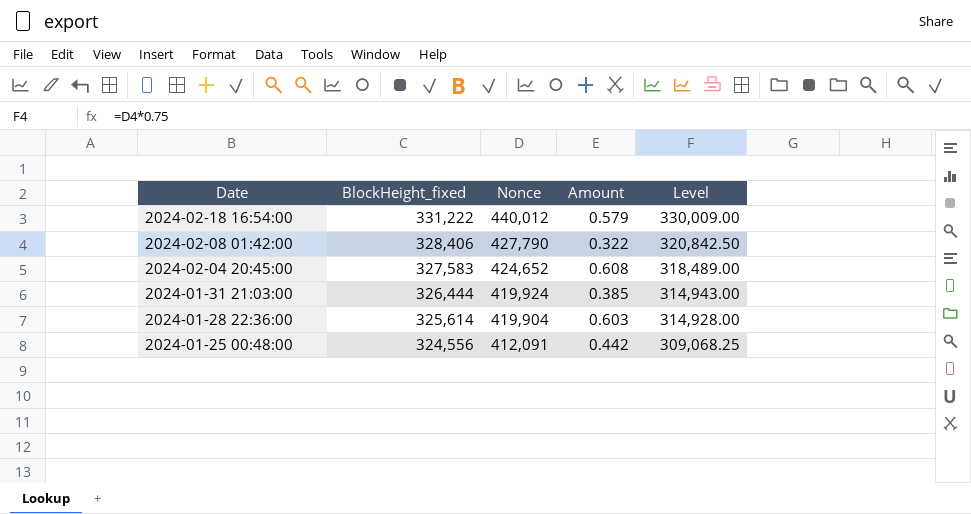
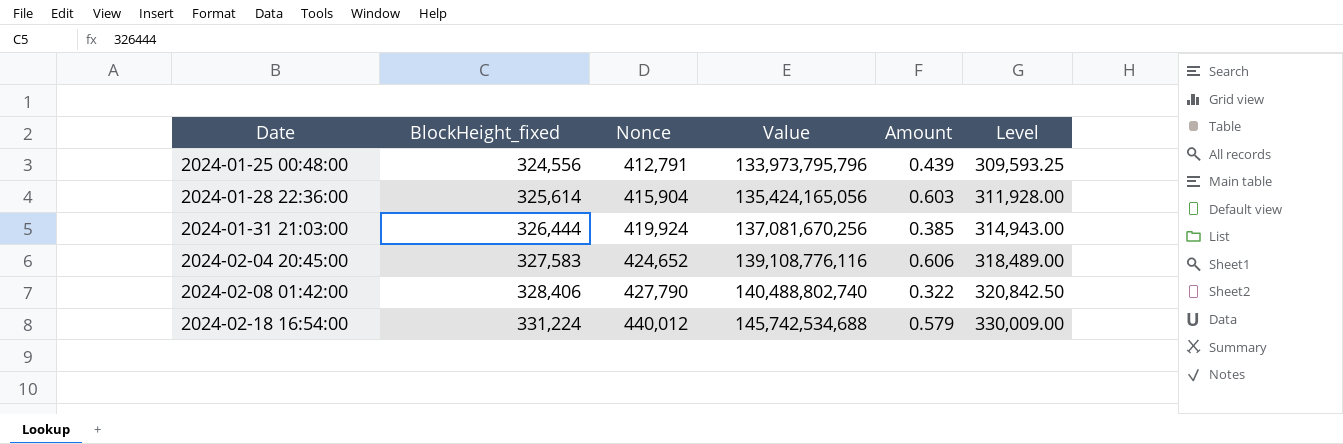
row order: Date descending -> Date ascending
column Value | formula: none -> [BlockHeight_fixed] * [Nonce]
2024-01-25 00:48:00 | Nonce: 412,091 -> 412,791
2024-01-25 00:48:00 | Amount: 0.442 -> 0.439
2024-01-25 00:48:00 | Level: 309,068.25 -> 309,593.25
2024-01-28 22:36:00 | Nonce: 419,904 -> 415,904
2024-01-28 22:36:00 | Level: 314,928.00 -> 311,928.00
2024-02-04 20:45:00 | Amount: 0.608 -> 0.606
2024-02-18 16:54:00 | BlockHeight_fixed: 331,222 -> 331,224

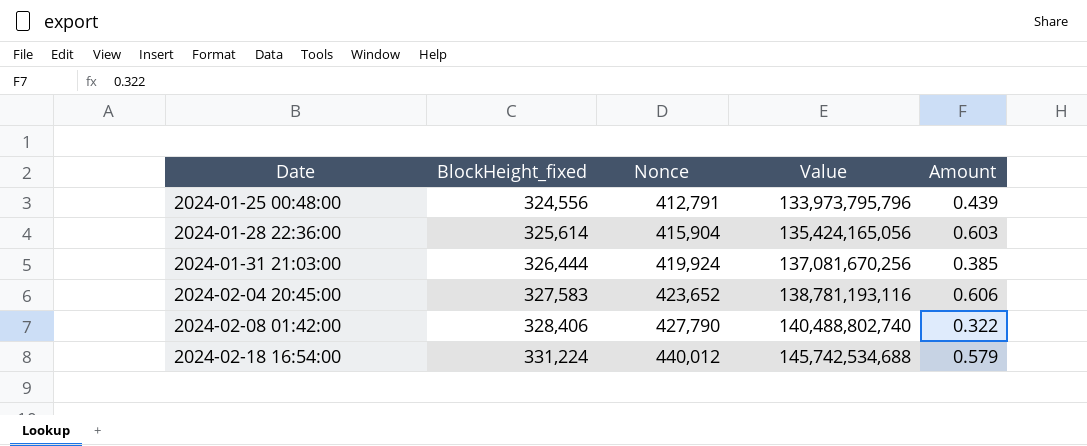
column Level | formula: [Nonce] * 0.75 -> none
2024-02-04 20:45:00 | Nonce: 424,652 -> 423,652
2024-02-04 20:45:00 | Value: 139,108,776,116 -> 138,781,193,116

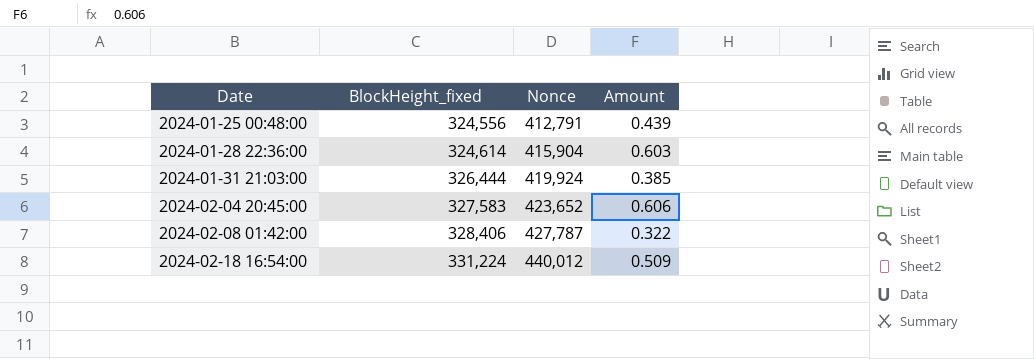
column Value | formula: [BlockHeight_fixed] * [Nonce] -> none
2024-01-28 22:36:00 | BlockHeight_fixed: 325,614 -> 324,614
2024-02-08 01:42:00 | Nonce: 427,790 -> 427,787
2024-02-18 16:54:00 | Amount: 0.579 -> 0.509

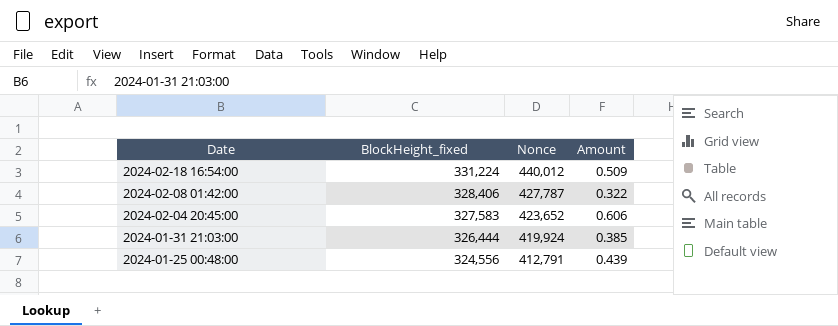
row order: Date ascending -> Date descending
row 2024-01-28 22:36:00: 324,614 | 415,904 | 0.603 -> none

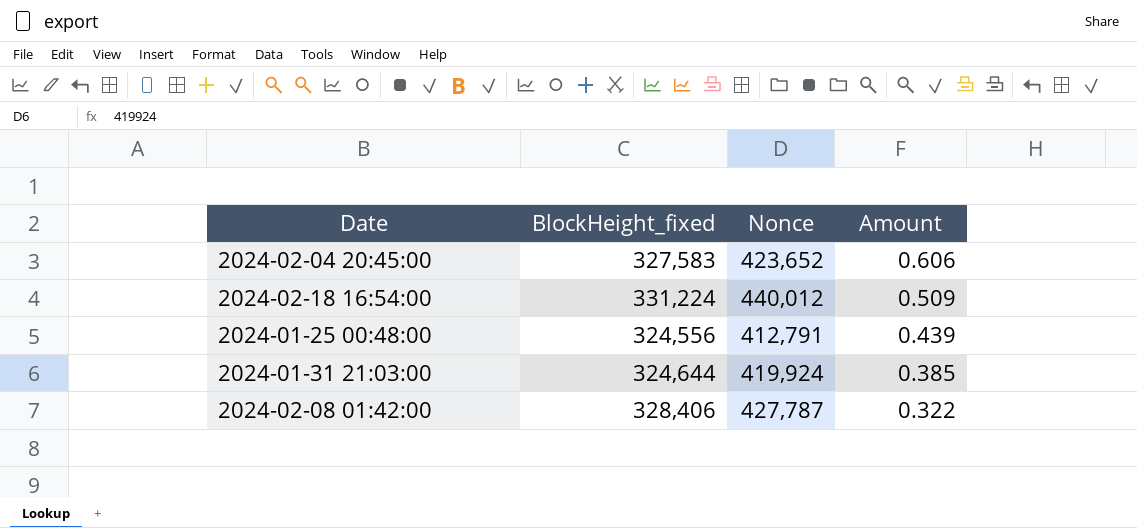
row order: Date descending -> Amount descending
2024-01-31 21:03:00 | BlockHeight_fixed: 326,444 -> 324,644

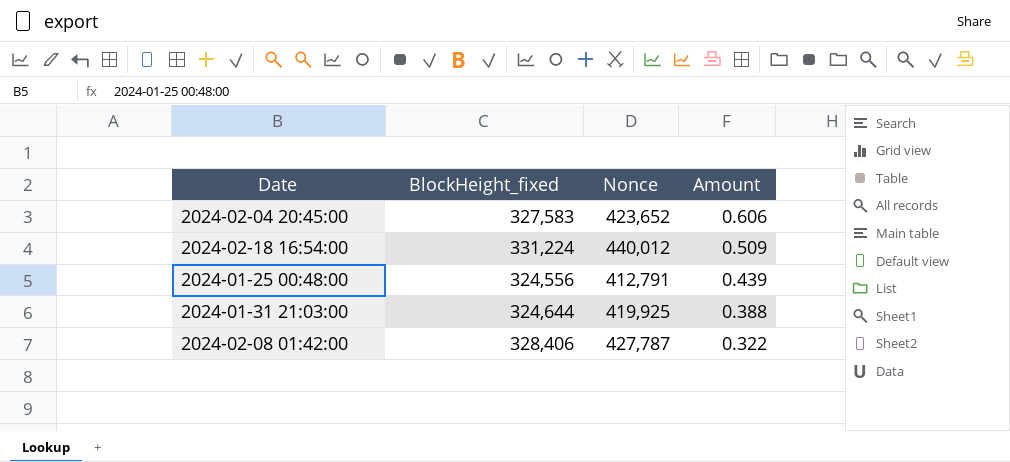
2024-01-31 21:03:00 | Nonce: 419,924 -> 419,925
2024-01-31 21:03:00 | Amount: 0.385 -> 0.388

